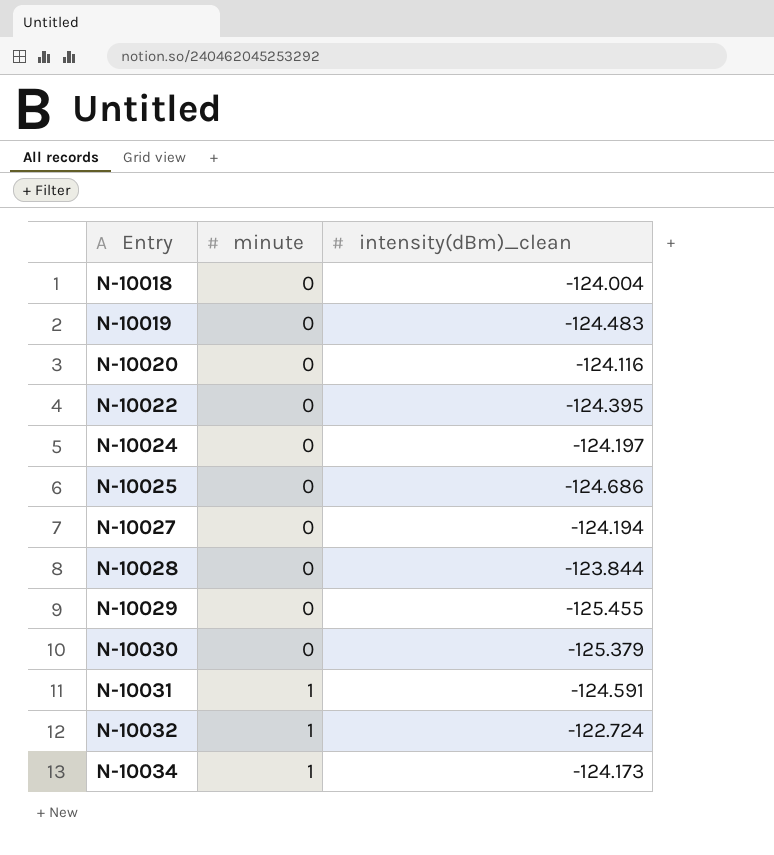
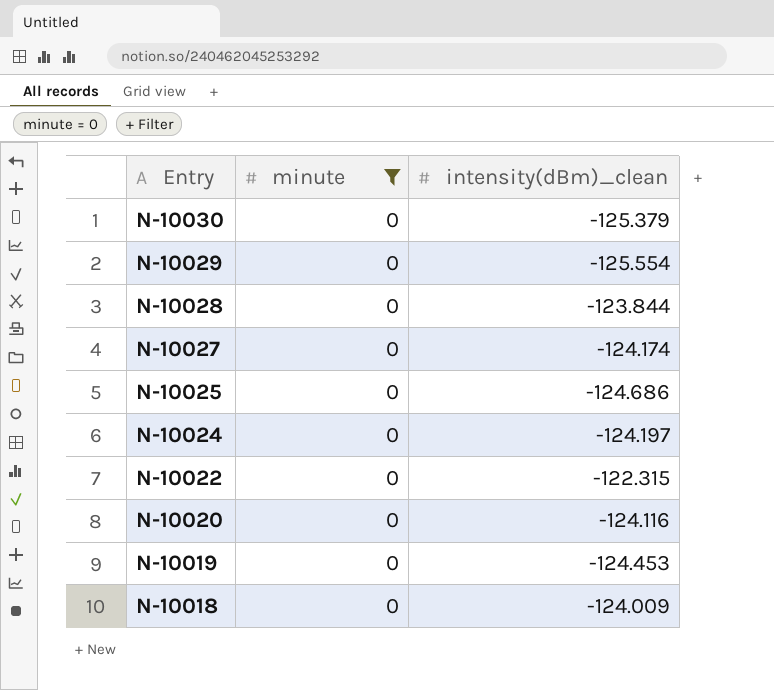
filter: none -> minute = 0
row order: Entry ascending -> Entry descending
N-10029 | intensity(dBm)_clean: -125.455 -> -125.554
N-10027 | intensity(dBm)_clean: -124.194 -> -124.174
N-10022 | intensity(dBm)_clean: -124.395 -> -122.315
N-10019 | intensity(dBm)_clean: -124.483 -> -124.453
N-10018 | intensity(dBm)_clean: -124.004 -> -124.009

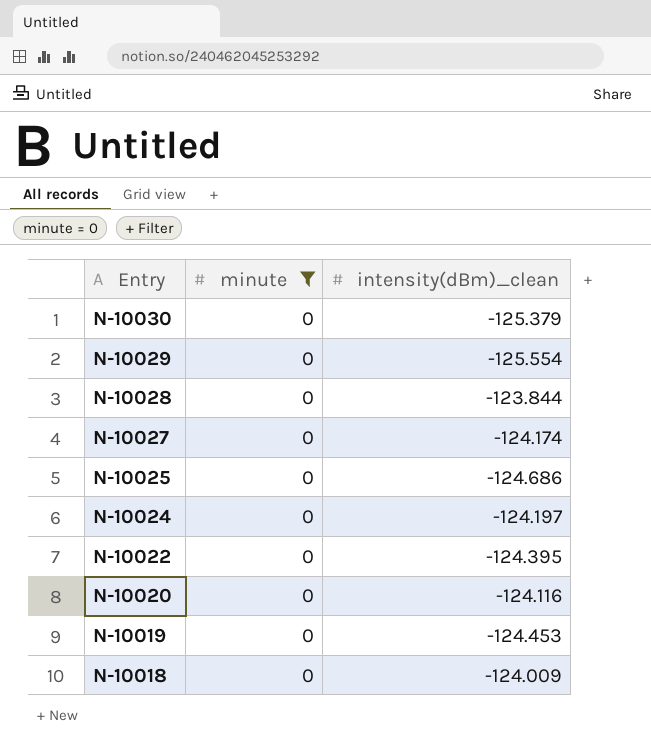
N-10022 | intensity(dBm)_clean: -122.315 -> -124.395

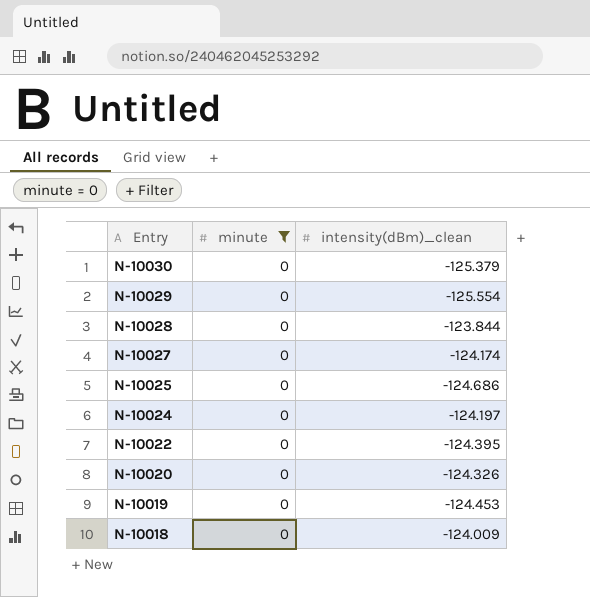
N-10020 | intensity(dBm)_clean: -124.116 -> -124.326

